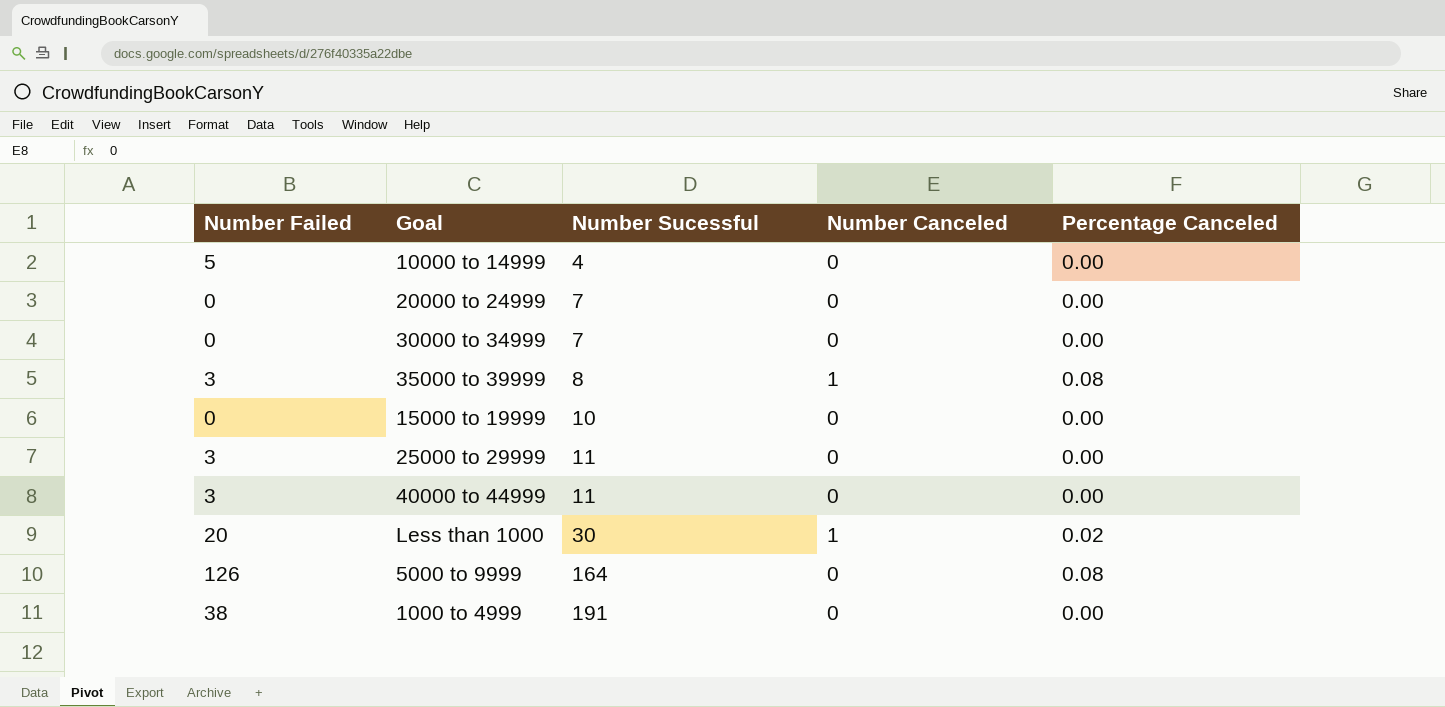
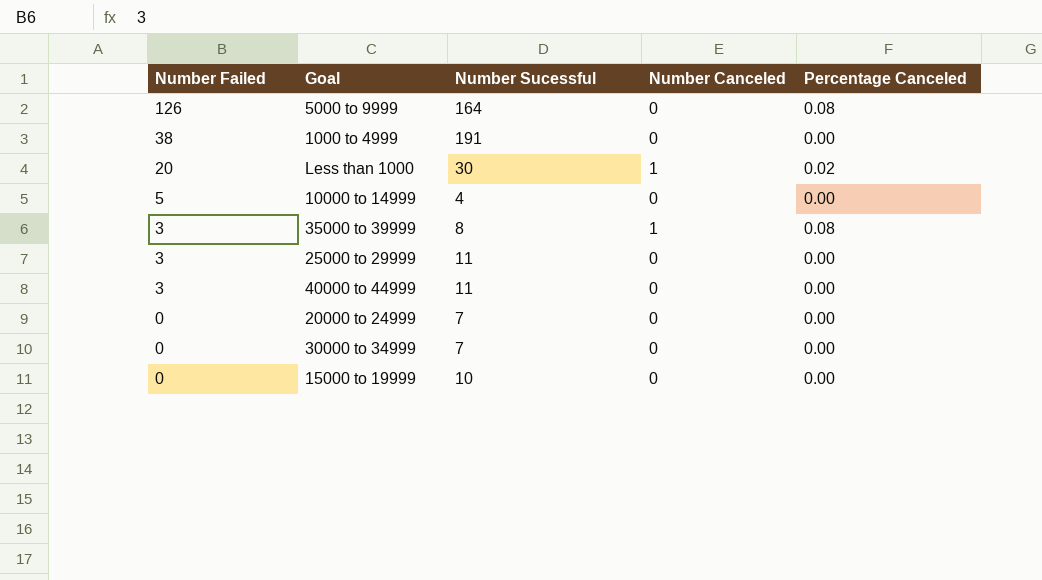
row order: Number Sucessful ascending -> Number Failed descending

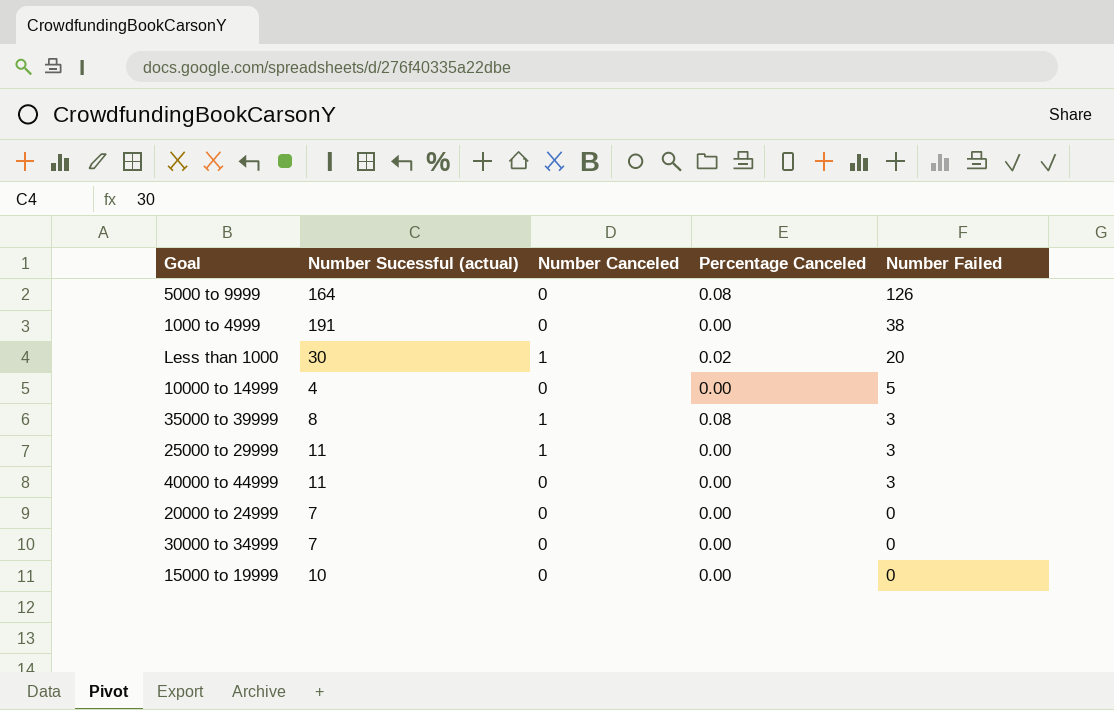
column name: Number Sucessful -> Number Sucessful (actual)
column Number Failed | position: 1 -> 5
25000 to 29999 | Number Canceled: 0 -> 1

